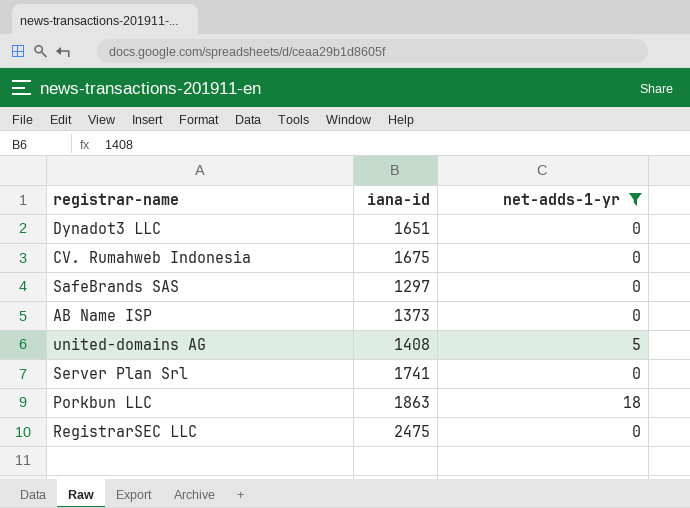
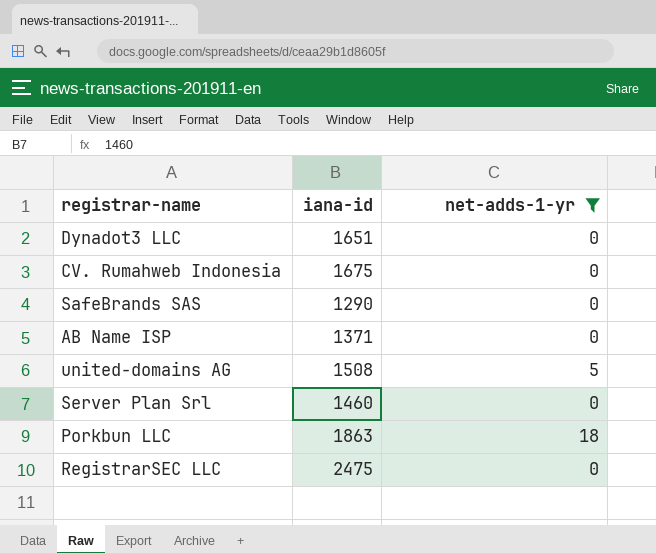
SafeBrands SAS | iana-id: 1297 -> 1290
AB Name ISP | iana-id: 1373 -> 1371
united-domains AG | iana-id: 1408 -> 1508
Server Plan Srl | iana-id: 1741 -> 1460

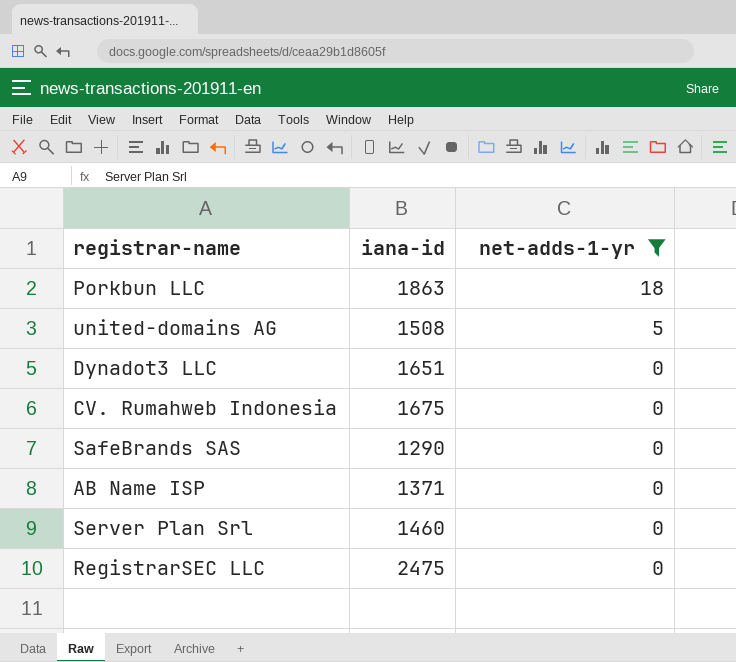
row order: none -> net-adds-1-yr descending

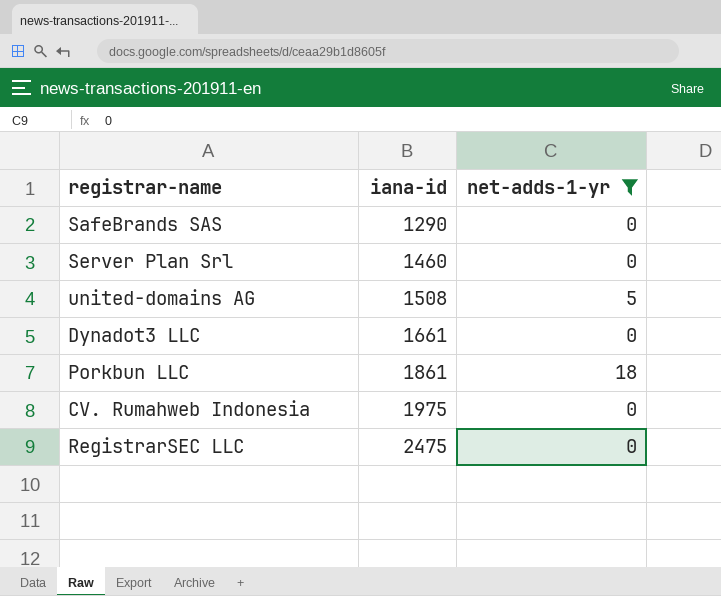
row order: net-adds-1-yr descending -> iana-id ascending
row AB Name ISP: 1371 | 0 -> none
Dynadot3 LLC | iana-id: 1651 -> 1661
Porkbun LLC | iana-id: 1863 -> 1861
CV. Rumahweb Indonesia | iana-id: 1675 -> 1975

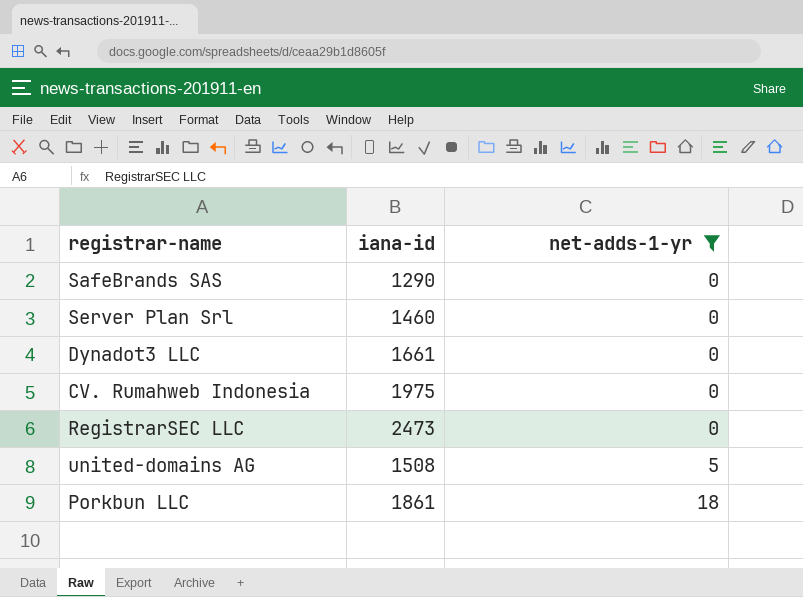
row order: iana-id ascending -> net-adds-1-yr ascending
RegistrarSEC LLC | iana-id: 2475 -> 2473

